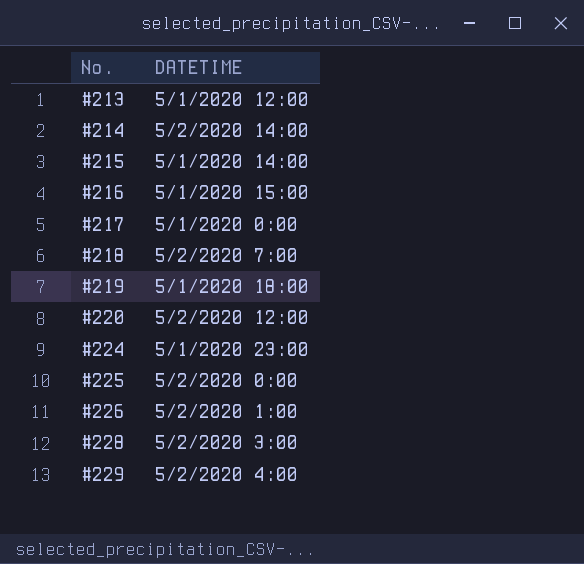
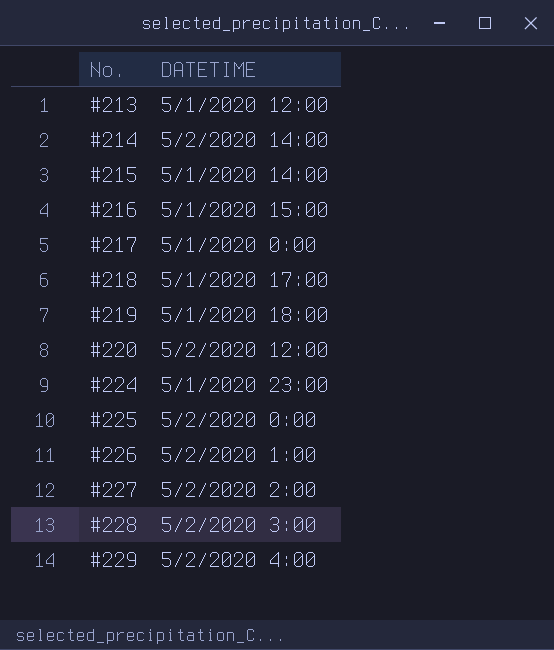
#218 | DATETIME: 5/2/2020 7:00 -> 5/1/2020 17:00
row #227: none -> 5/2/2020 2:00

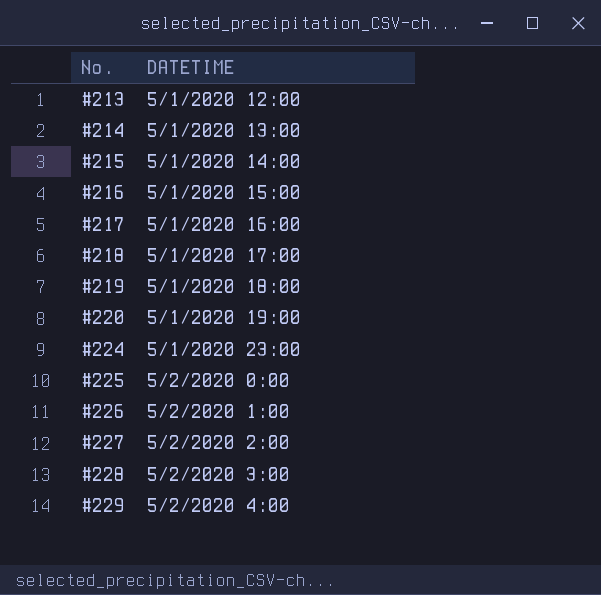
#214 | DATETIME: 5/2/2020 14:00 -> 5/1/2020 13:00
#217 | DATETIME: 5/1/2020 0:00 -> 5/1/2020 16:00
#220 | DATETIME: 5/2/2020 12:00 -> 5/1/2020 19:00

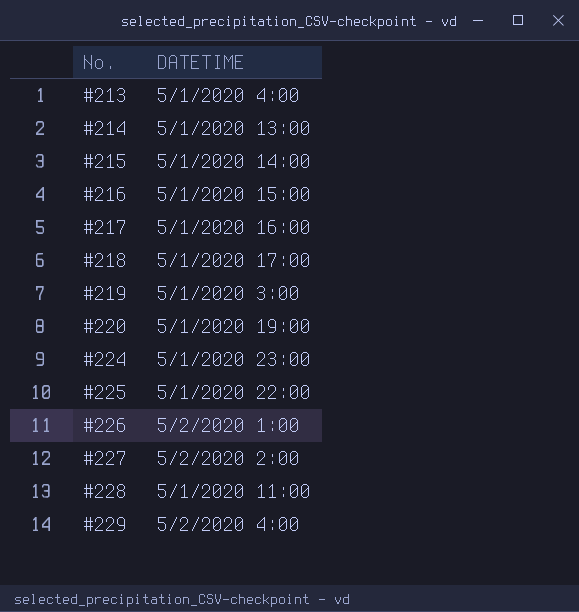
#213 | DATETIME: 5/1/2020 12:00 -> 5/1/2020 4:00
#219 | DATETIME: 5/1/2020 18:00 -> 5/1/2020 3:00
#225 | DATETIME: 5/2/2020 0:00 -> 5/1/2020 22:00
#228 | DATETIME: 5/2/2020 3:00 -> 5/1/2020 11:00

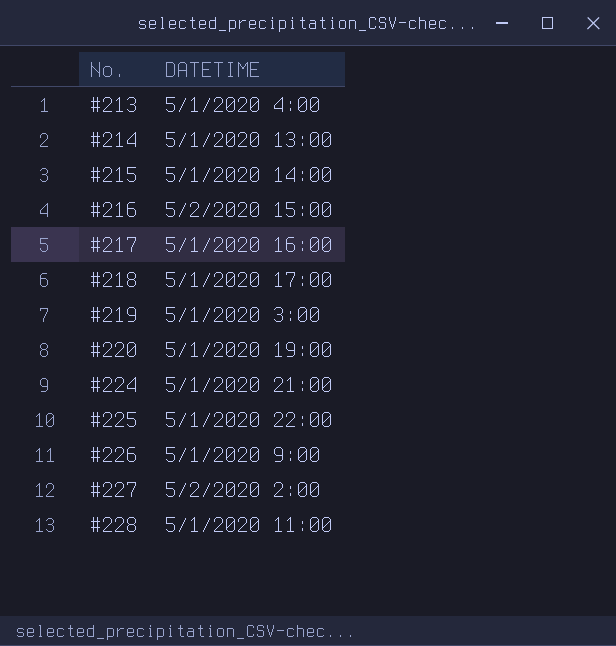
row #229: 5/2/2020 4:00 -> none
#216 | DATETIME: 5/1/2020 15:00 -> 5/2/2020 15:00
#224 | DATETIME: 5/1/2020 23:00 -> 5/1/2020 21:00
#226 | DATETIME: 5/2/2020 1:00 -> 5/1/2020 9:00

